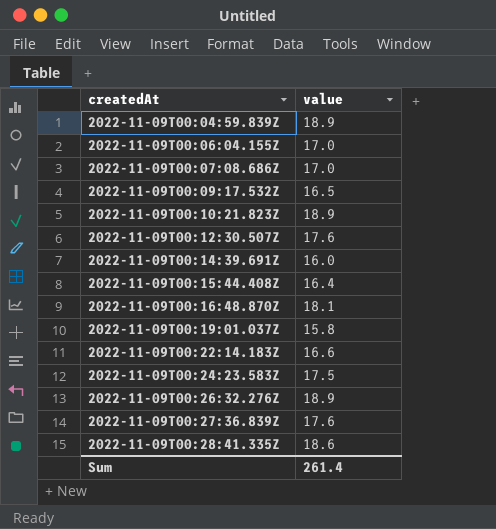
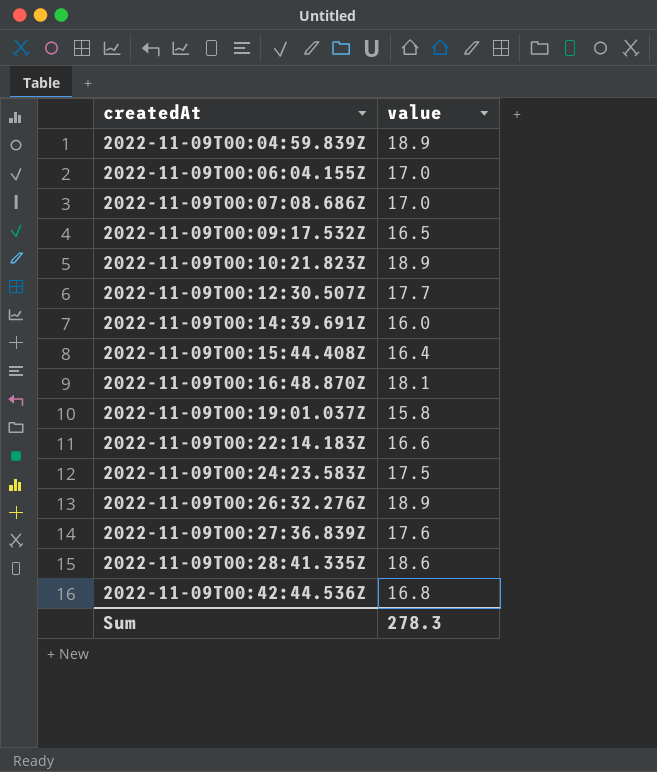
2022-11-09T00:12:30.507Z | value: 17.6 -> 17.7
row 2022-11-09T00:42:44.536Z: none -> 16.8
Sum | value: 261.4 -> 278.3

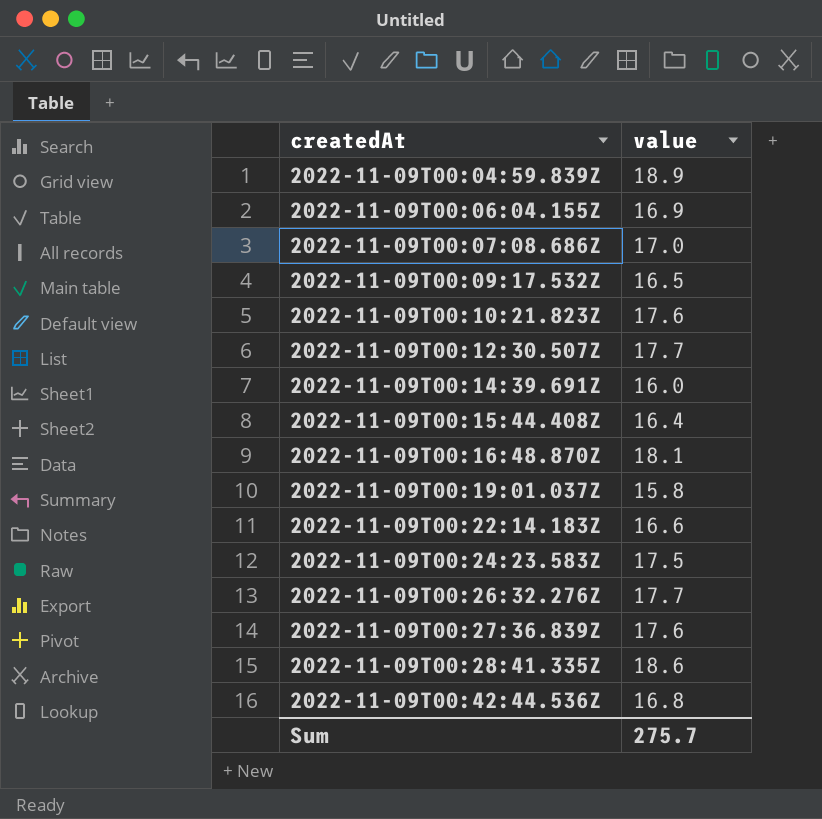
2022-11-09T00:06:04.155Z | value: 17.0 -> 16.9
2022-11-09T00:10:21.823Z | value: 18.9 -> 17.6
2022-11-09T00:26:32.276Z | value: 18.9 -> 17.7
Sum | value: 278.3 -> 275.7

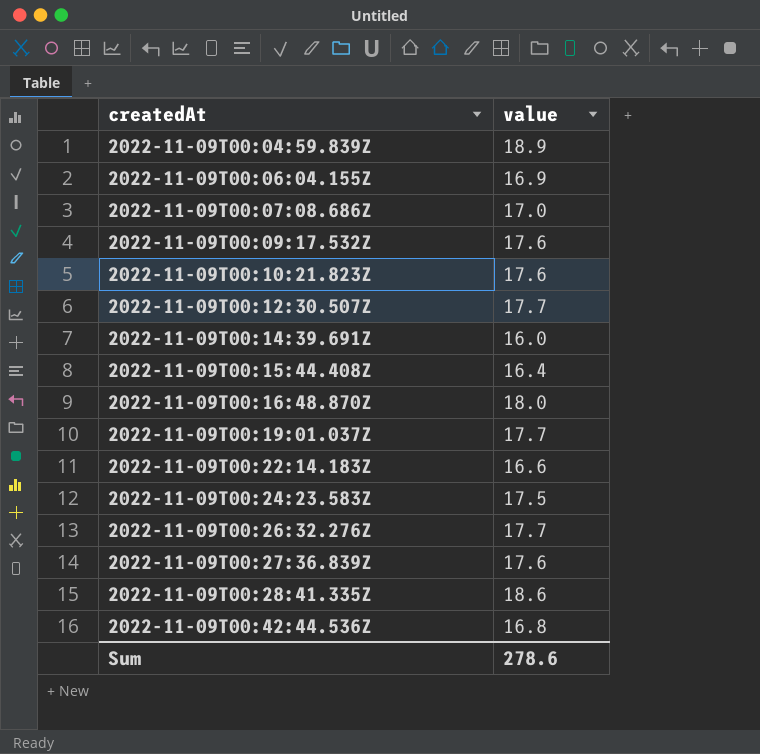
2022-11-09T00:09:17.532Z | value: 16.5 -> 17.6
2022-11-09T00:16:48.870Z | value: 18.1 -> 18.0
2022-11-09T00:19:01.037Z | value: 15.8 -> 17.7
Sum | value: 275.7 -> 278.6

